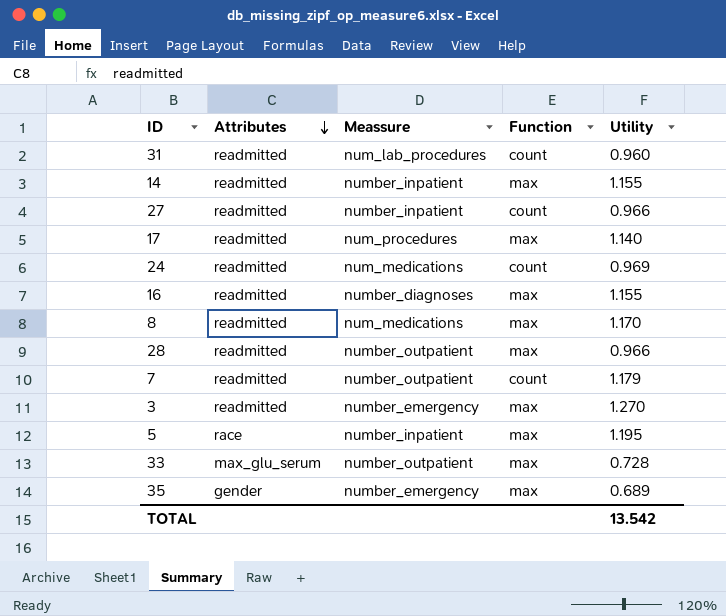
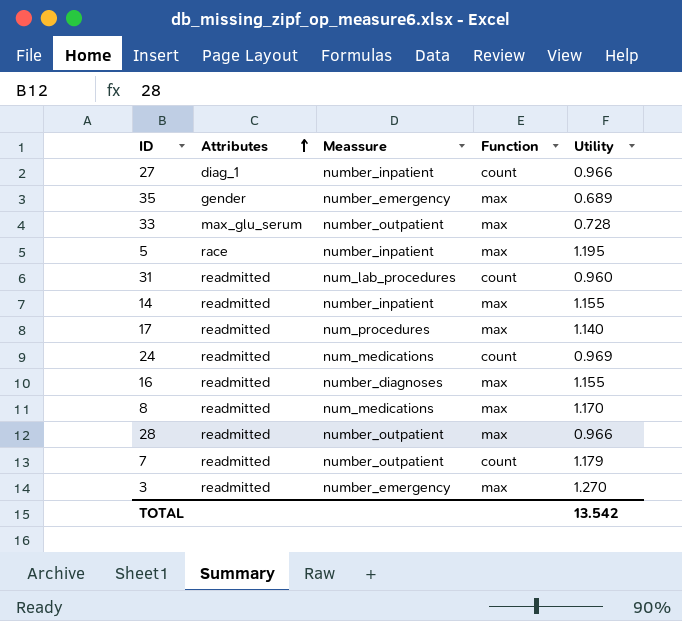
row order: Attributes descending -> Attributes ascending
27 | Attributes: readmitted -> diag_1

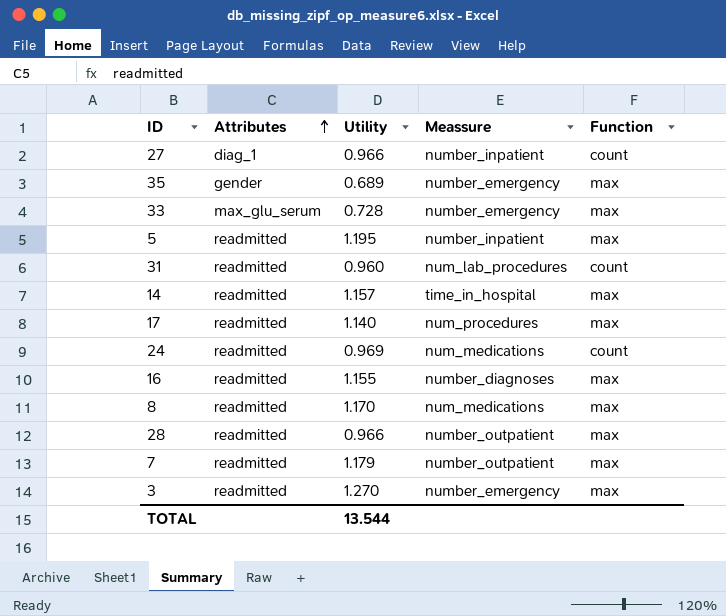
column Utility | position: 5 -> 3
33 | Meassure: number_outpatient -> number_emergency
5 | Attributes: race -> readmitted
14 | Utility: 1.155 -> 1.157
14 | Meassure: number_inpatient -> time_in_hospital
7 | Function: count -> max
TOTAL | Utility: 13.542 -> 13.544

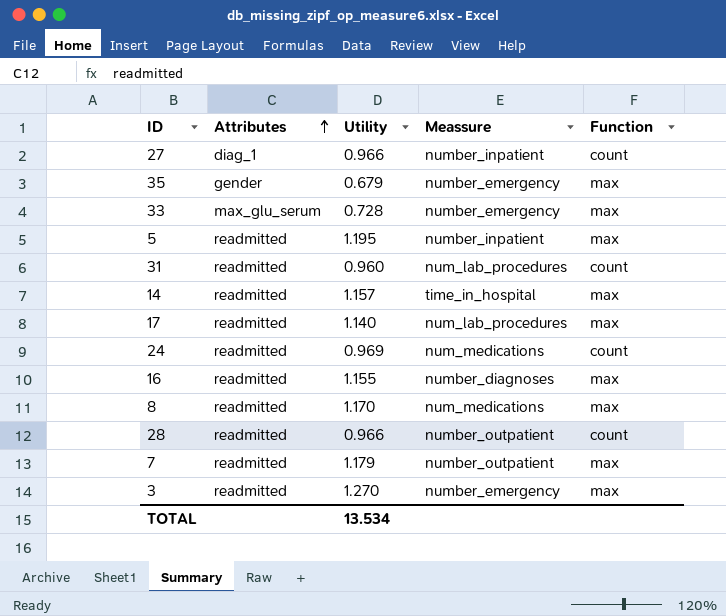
35 | Utility: 0.689 -> 0.679
17 | Meassure: num_procedures -> num_lab_procedures
28 | Function: max -> count
TOTAL | Utility: 13.544 -> 13.534

